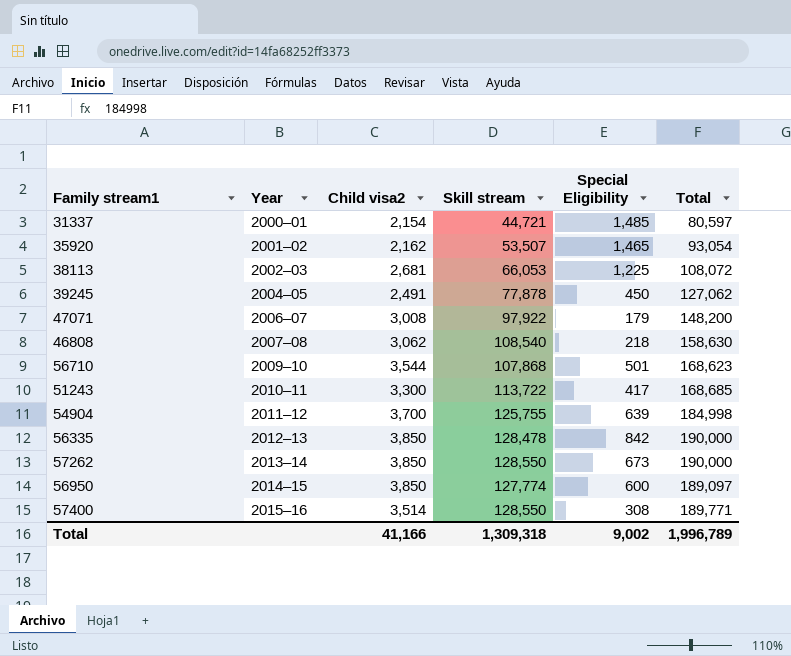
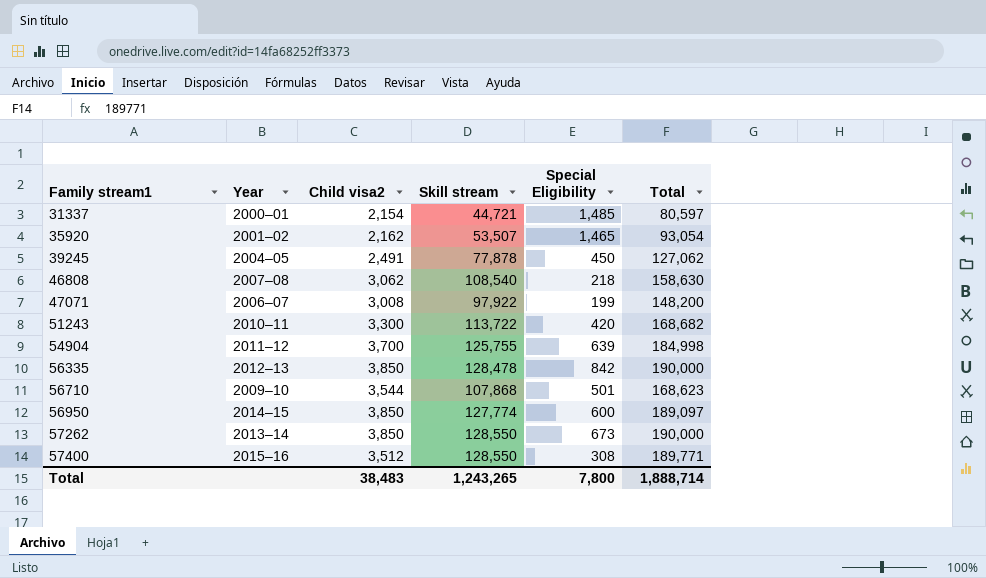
row order: Year ascending -> Family stream1 ascending
row 38113: 2002–03 | 2,681 | 66,053 | 1,225 | 108,072 -> none
47071 | Special Eligibility: 179 -> 199
51243 | Special Eligibility: 417 -> 420
51243 | Total: 168,685 -> 168,682
57400 | Child visa2: 3,514 -> 3,512
Total | Child visa2: 41,166 -> 38,483
Total | Skill stream: 1,309,318 -> 1,243,265
Total | Special Eligibility: 9,002 -> 7,800
Total | Total: 1,996,789 -> 1,888,714

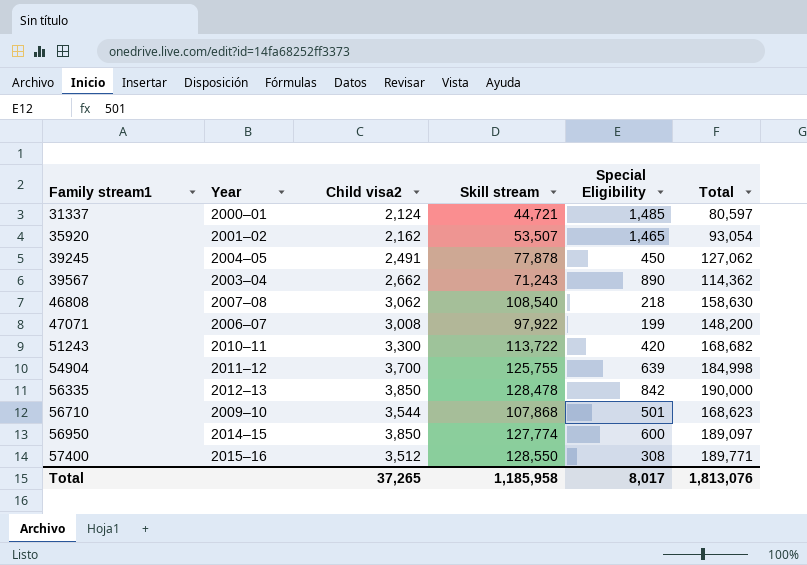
row 57262: 2013–14 | 3,850 | 128,550 | 673 | 190,000 -> none
31337 | Child visa2: 2,154 -> 2,124
row 39567: none -> 2003–04 | 2,662 | 71,243 | 890 | 114,362
Total | Child visa2: 38,483 -> 37,265
Total | Skill stream: 1,243,265 -> 1,185,958
Total | Special Eligibility: 7,800 -> 8,017
Total | Total: 1,888,714 -> 1,813,076

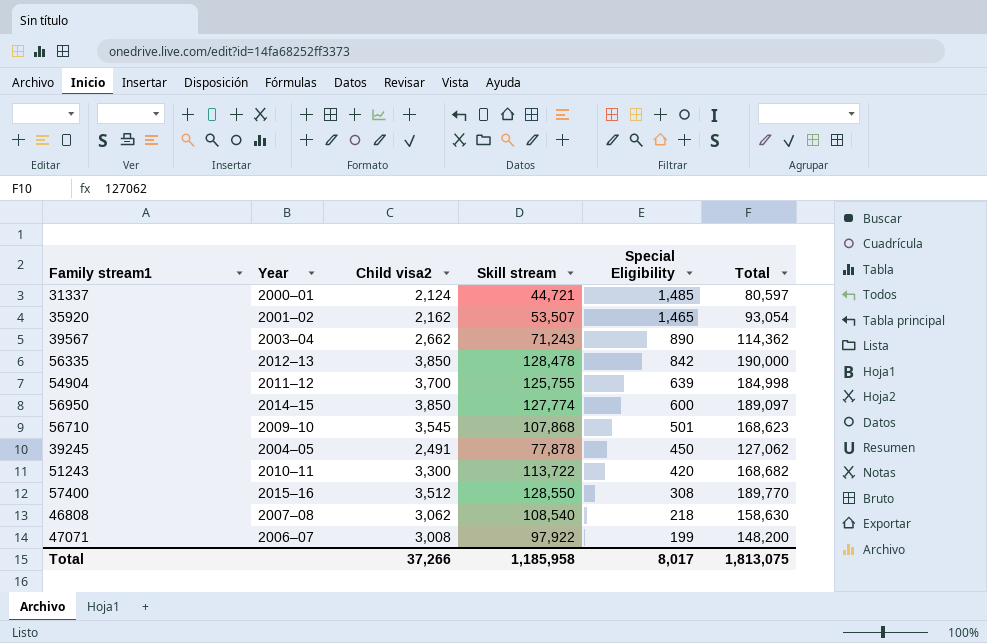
row order: Family stream1 ascending -> Special Eligibility descending
56710 | Child visa2: 3,544 -> 3,545
57400 | Total: 189,771 -> 189,770
Total | Child visa2: 37,265 -> 37,266
Total | Total: 1,813,076 -> 1,813,075

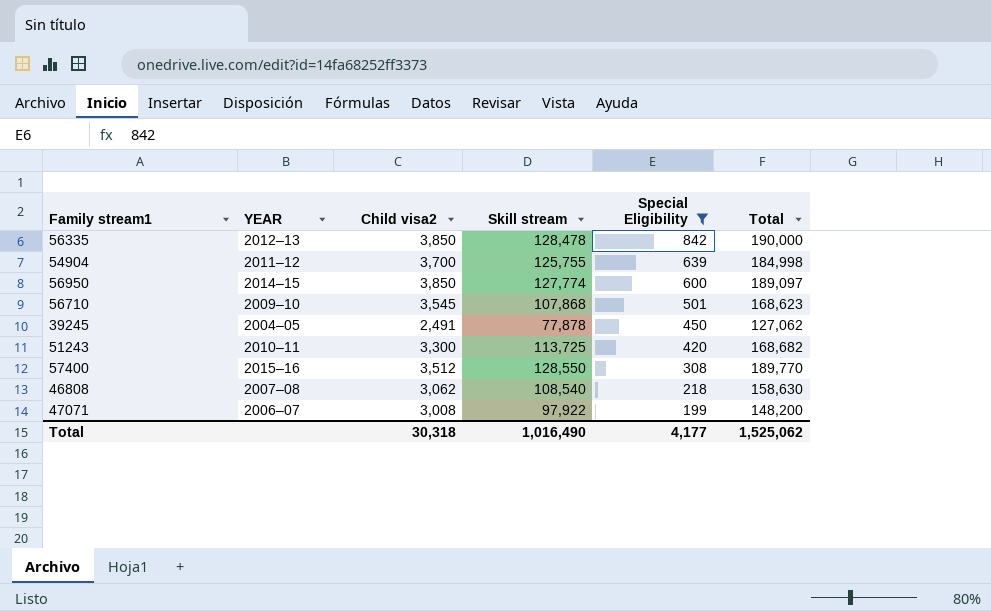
filter: none -> Special Eligibility <= 842
column name: Year -> YEAR
51243 | Skill stream: 113,722 -> 113,725
Total | Child visa2: 37,266 -> 30,318
Total | Skill stream: 1,185,958 -> 1,016,490
Total | Special Eligibility: 8,017 -> 4,177
Total | Total: 1,813,075 -> 1,525,062

